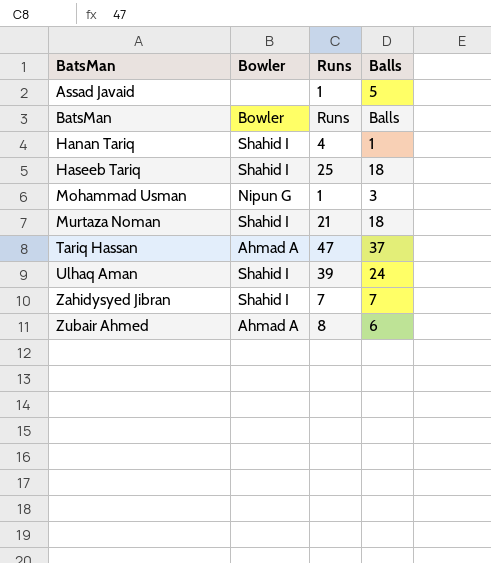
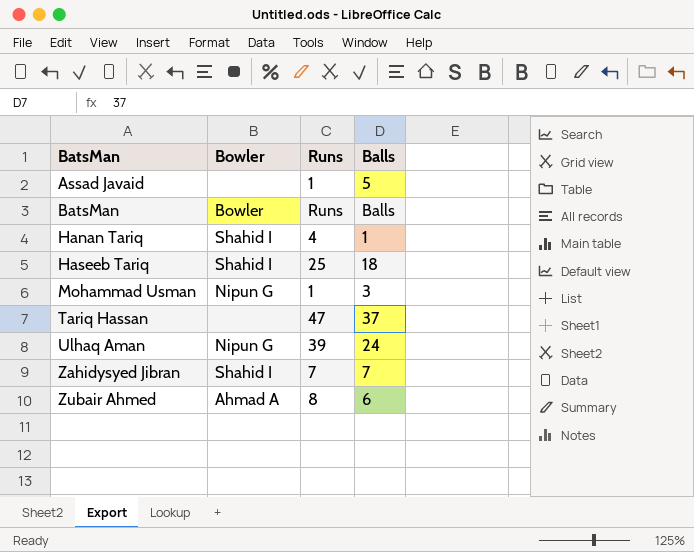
row Murtaza Noman: Shahid I | 21 | 18 -> none
Tariq Hassan | Bowler: Ahmad A -> none
Ulhaq Aman | Bowler: Shahid I -> Nipun G

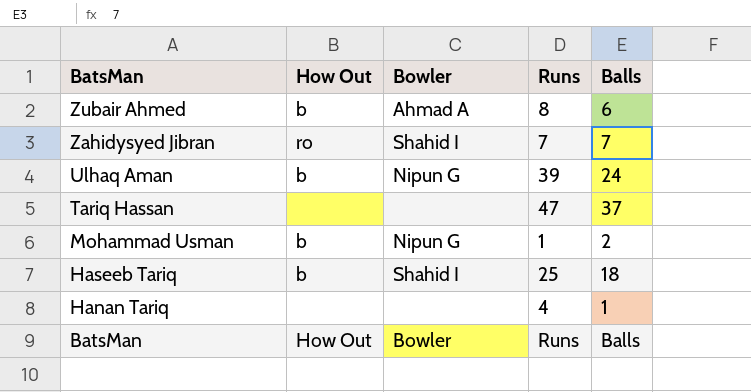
row order: BatsMan ascending -> BatsMan descending
column How Out | position: none -> 2
row Assad Javaid: none | 1 | 5 -> none
Mohammad Usman | Balls: 3 -> 2
Hanan Tariq | Bowler: Shahid I -> none

